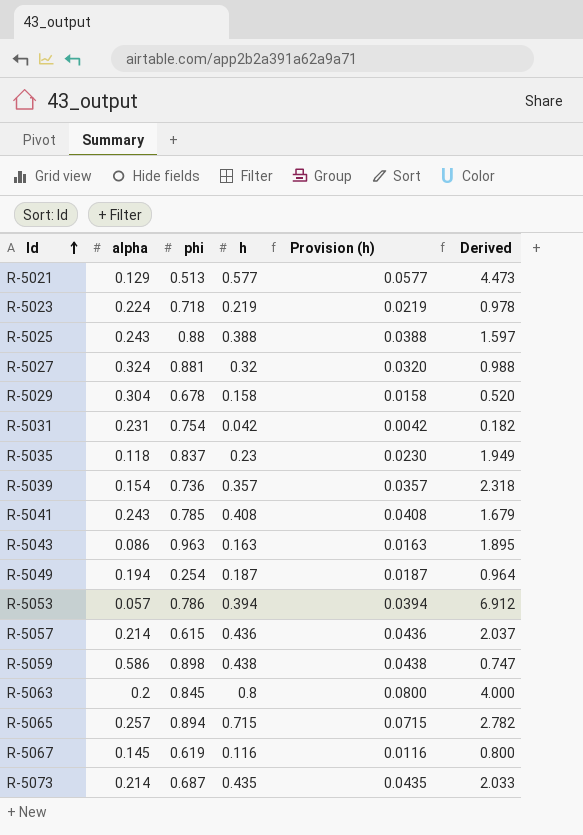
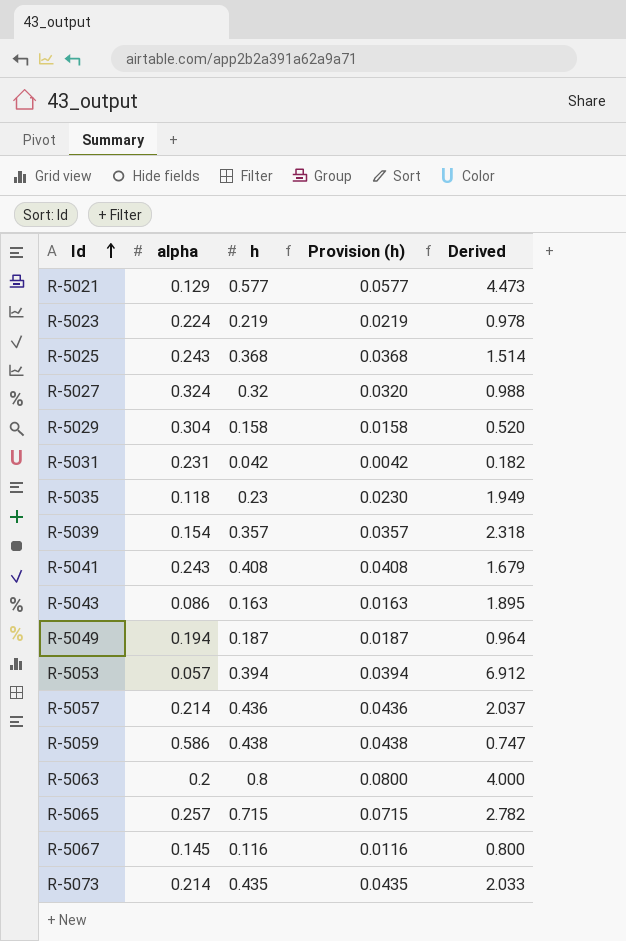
column phi | position: 3 -> none
R-5025 | h: 0.388 -> 0.368
R-5025 | Provision (h): 0.0388 -> 0.0368
R-5025 | Derived: 1.597 -> 1.514

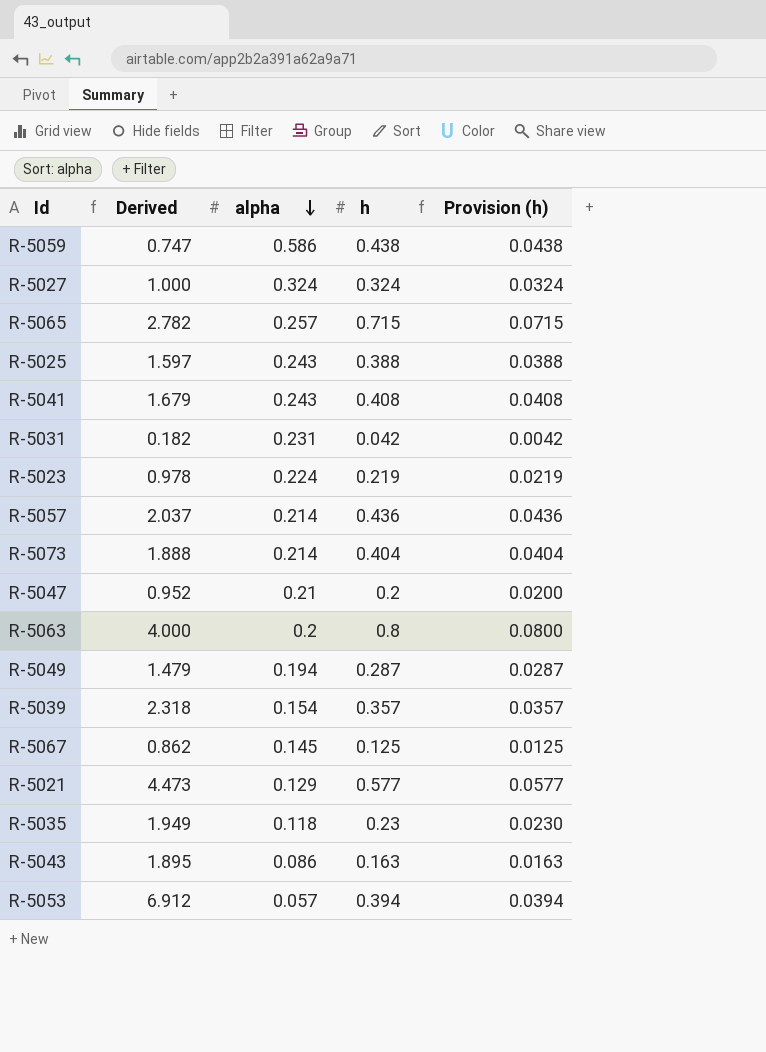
row order: Id ascending -> alpha descending
column Derived | position: 5 -> 2
row R-5029: 0.304 | 0.158 | 0.0158 | 0.520 -> none
R-5027 | Derived: 0.988 -> 1.000
R-5027 | h: 0.32 -> 0.324
R-5027 | Provision (h): 0.0320 -> 0.0324
R-5025 | Derived: 1.514 -> 1.597
R-5025 | h: 0.368 -> 0.388
R-5025 | Provision (h): 0.0368 -> 0.0388
R-5073 | Derived: 2.033 -> 1.888
R-5073 | h: 0.435 -> 0.404
R-5073 | Provision (h): 0.0435 -> 0.0404
row R-5047: none -> 0.952 | 0.21 | 0.2 | 0.0200
R-5049 | Derived: 0.964 -> 1.479
R-5049 | h: 0.187 -> 0.287
R-5049 | Provision (h): 0.0187 -> 0.0287
R-5067 | Derived: 0.800 -> 0.862
R-5067 | h: 0.116 -> 0.125
R-5067 | Provision (h): 0.0116 -> 0.0125

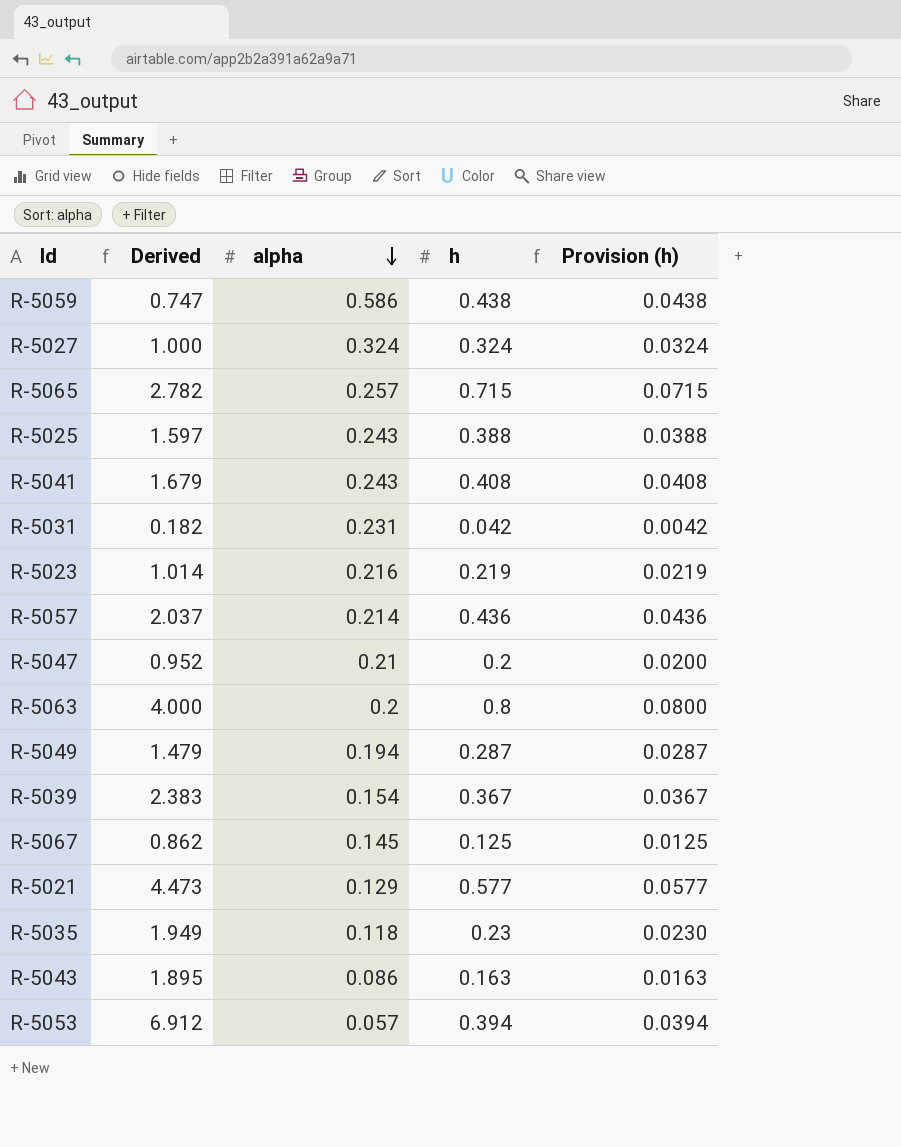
row R-5073: 1.888 | 0.214 | 0.404 | 0.0404 -> none
R-5023 | Derived: 0.978 -> 1.014
R-5023 | alpha: 0.224 -> 0.216
R-5039 | Derived: 2.318 -> 2.383
R-5039 | h: 0.357 -> 0.367
R-5039 | Provision (h): 0.0357 -> 0.0367

